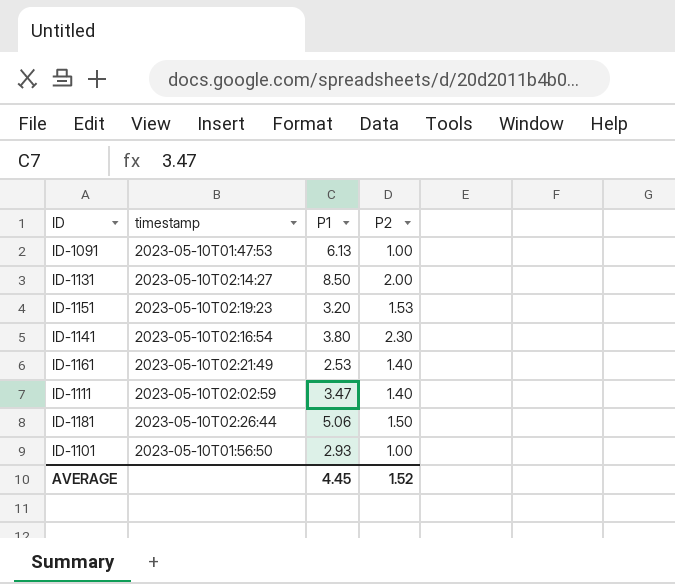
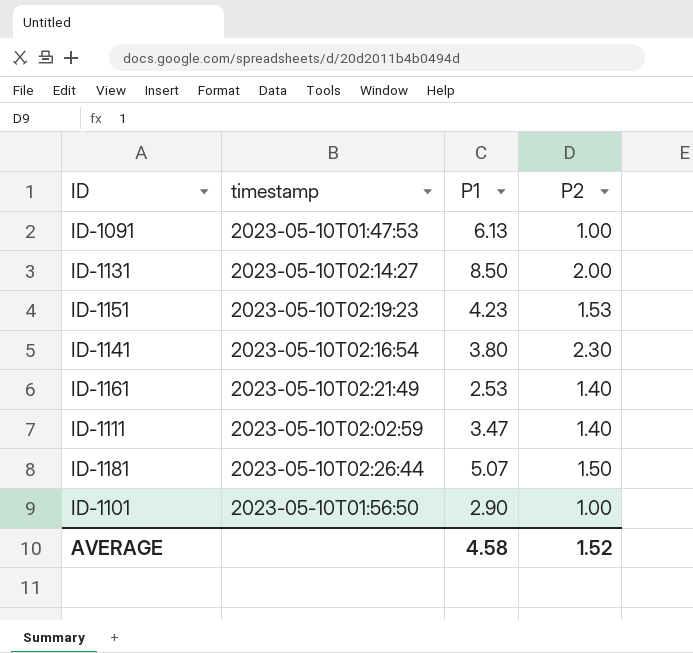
ID-1151 | P1: 3.20 -> 4.23
ID-1181 | P1: 5.06 -> 5.07
ID-1101 | P1: 2.93 -> 2.90
AVERAGE | P1: 4.45 -> 4.58

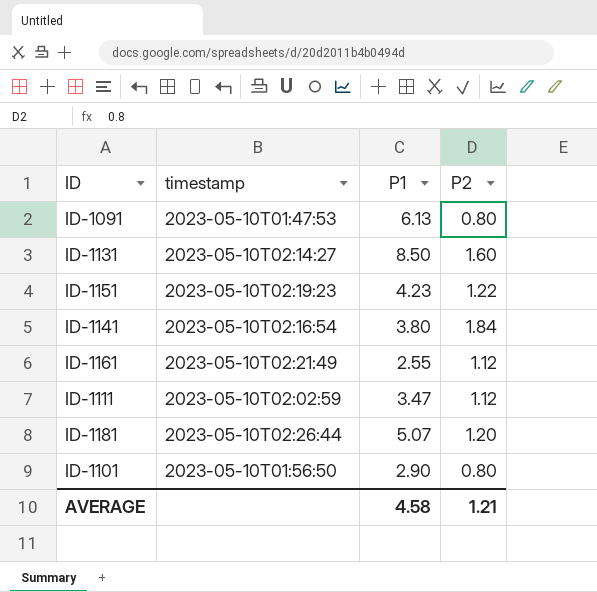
ID-1091 | P2: 1.00 -> 0.80
ID-1131 | P2: 2.00 -> 1.60
ID-1151 | P2: 1.53 -> 1.22
ID-1141 | P2: 2.30 -> 1.84
ID-1161 | P1: 2.53 -> 2.55
ID-1161 | P2: 1.40 -> 1.12
ID-1111 | P2: 1.40 -> 1.12
ID-1181 | P2: 1.50 -> 1.20
ID-1101 | P2: 1.00 -> 0.80
AVERAGE | P2: 1.52 -> 1.21

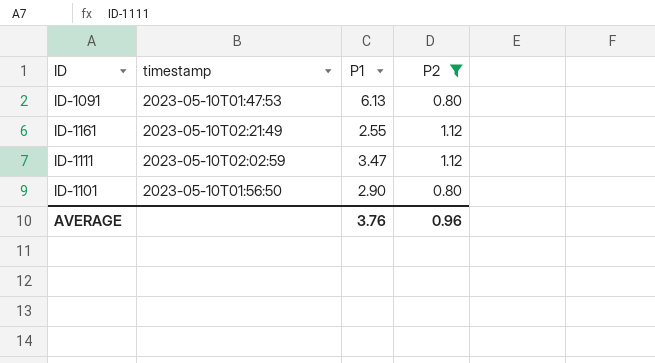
filter: none -> P2 <= 1.12
AVERAGE | P1: 4.58 -> 3.76
AVERAGE | P2: 1.21 -> 0.96

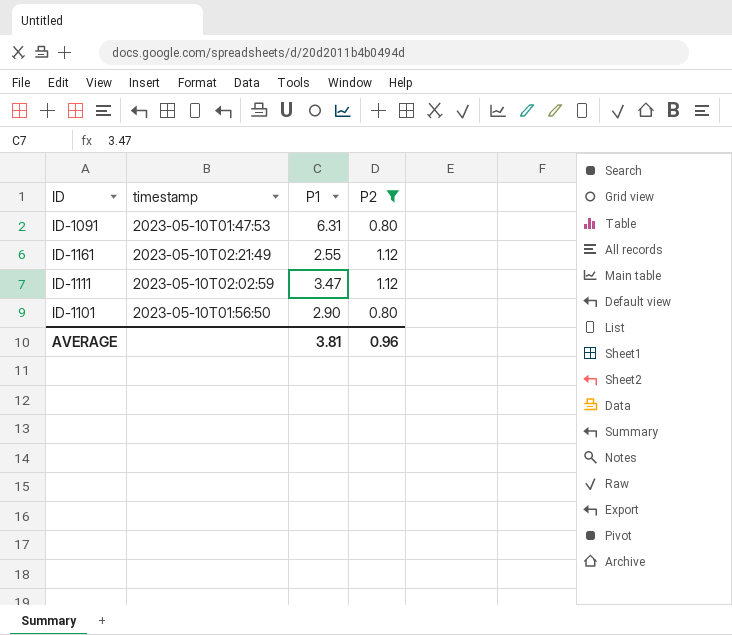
ID-1091 | P1: 6.13 -> 6.31
AVERAGE | P1: 3.76 -> 3.81

